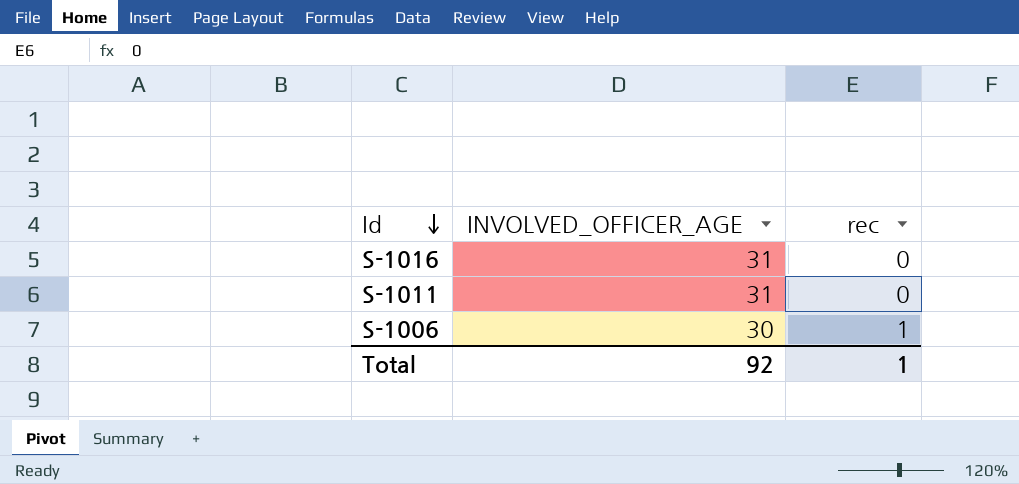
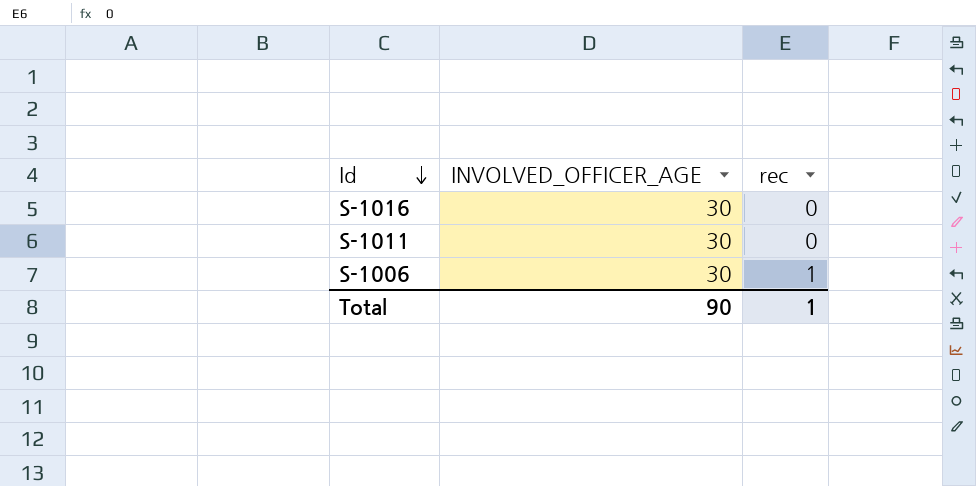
S-1016 | INVOLVED_OFFICER_AGE: 31 -> 30
S-1011 | INVOLVED_OFFICER_AGE: 31 -> 30
Total | INVOLVED_OFFICER_AGE: 92 -> 90

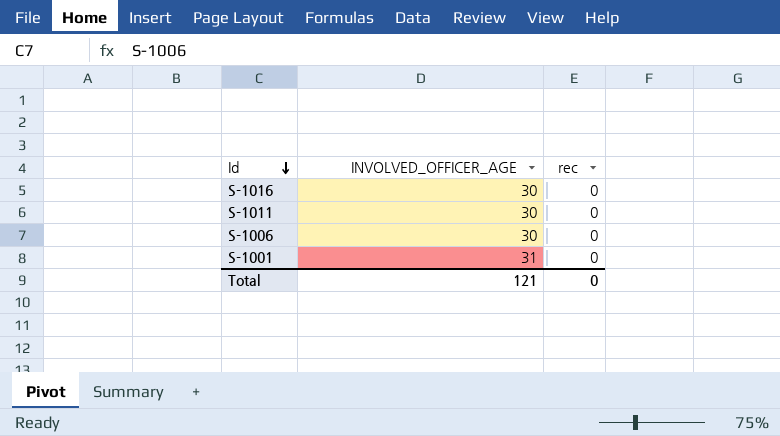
S-1006 | rec: 1 -> 0
row S-1001: none -> 31 | 0
Total | INVOLVED_OFFICER_AGE: 90 -> 121
Total | rec: 1 -> 0

